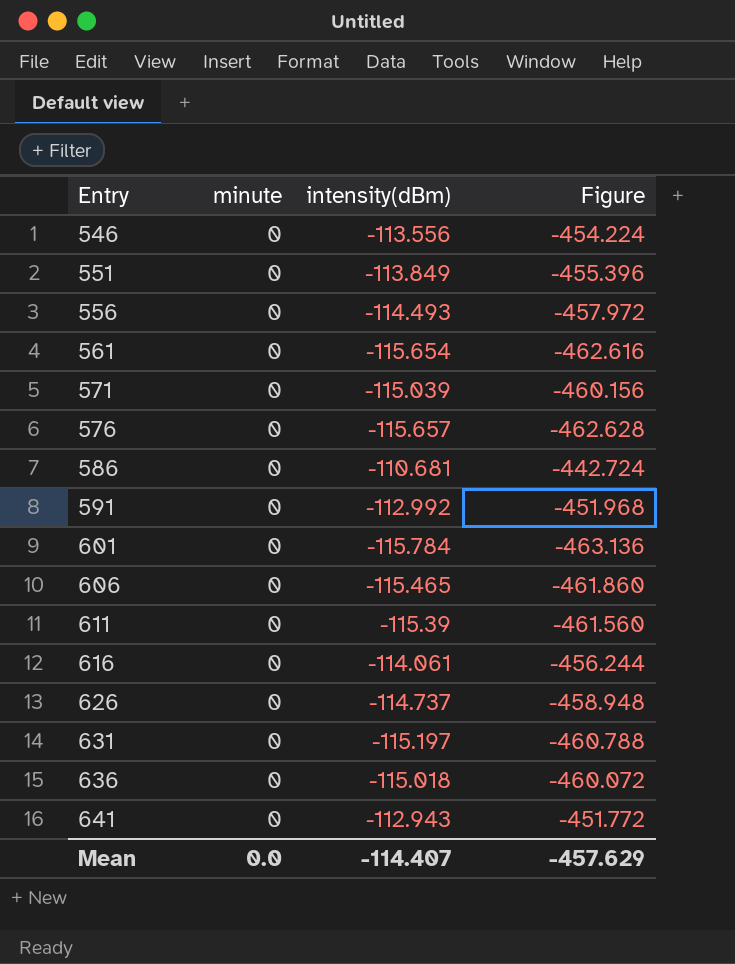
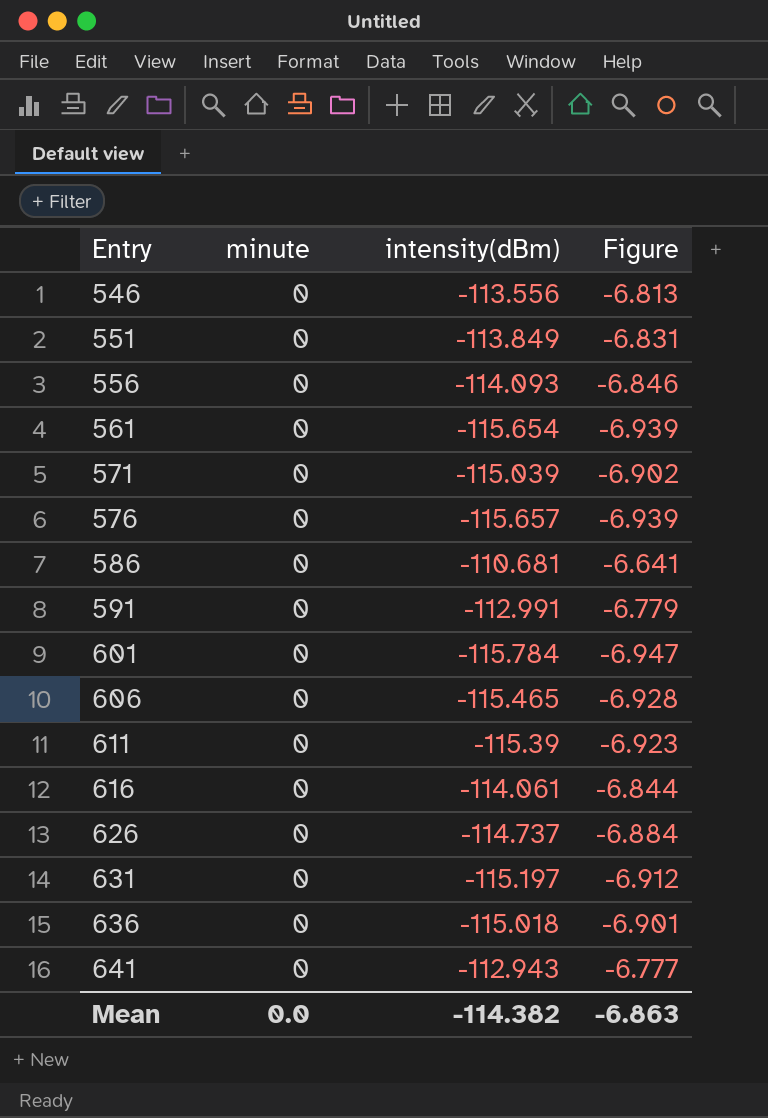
column Figure | formula: [intensity(dBm)] * 4 -> [intensity(dBm)] * 0.06
556 | intensity(dBm): -114.493 -> -114.093
591 | intensity(dBm): -112.992 -> -112.991
Mean | intensity(dBm): -114.407 -> -114.382
Mean | Figure: -457.629 -> -6.863

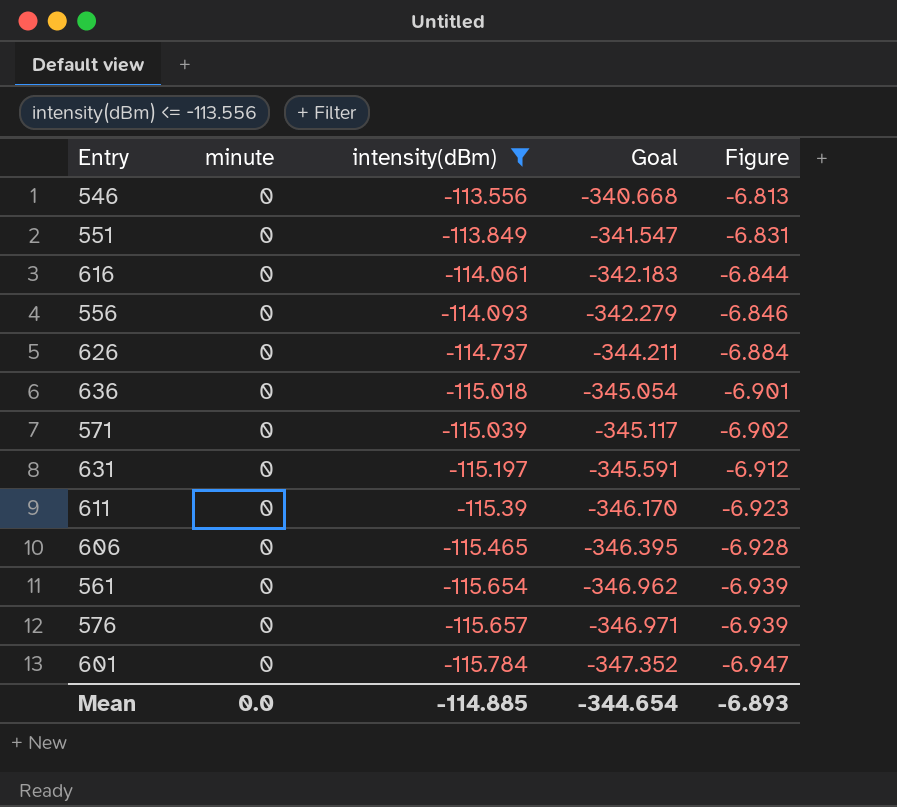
filter: none -> intensity(dBm) <= -113.556
row order: Entry ascending -> intensity(dBm) descending
column Goal | formula: none -> [intensity(dBm)] * 3
Mean | intensity(dBm): -114.382 -> -114.885
Mean | Figure: -6.863 -> -6.893

